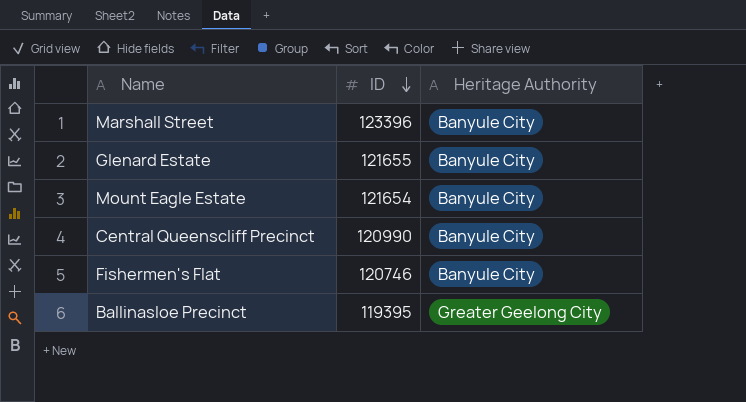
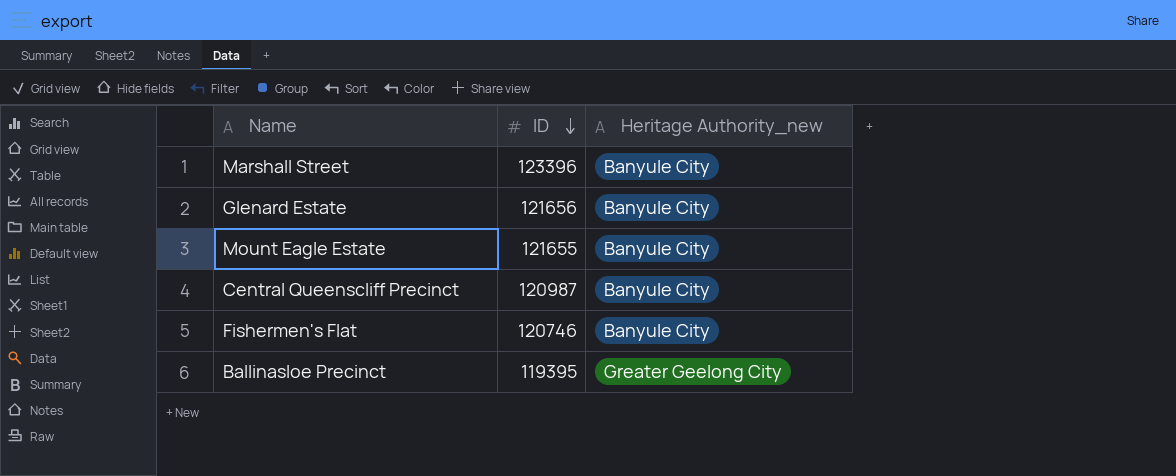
column name: Heritage Authority -> Heritage Authority_new
Glenard Estate | ID: 121655 -> 121656
Mount Eagle Estate | ID: 121654 -> 121655
Central Queenscliff Precinct | ID: 120990 -> 120987

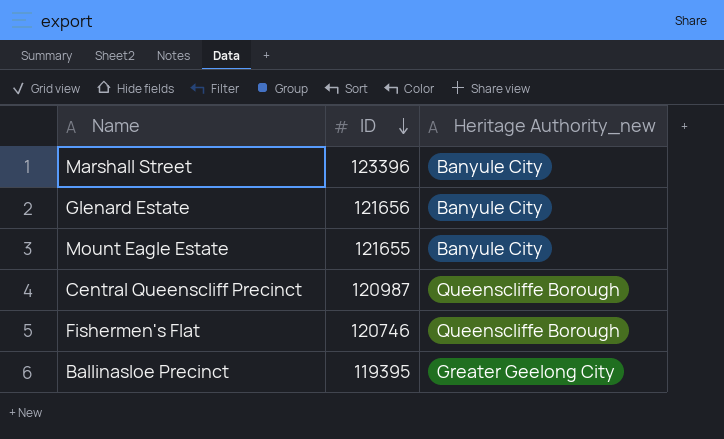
Central Queenscliff Precinct | Heritage Authority_new: Banyule City -> Queenscliffe Borough
Fishermen's Flat | Heritage Authority_new: Banyule City -> Queenscliffe Borough

